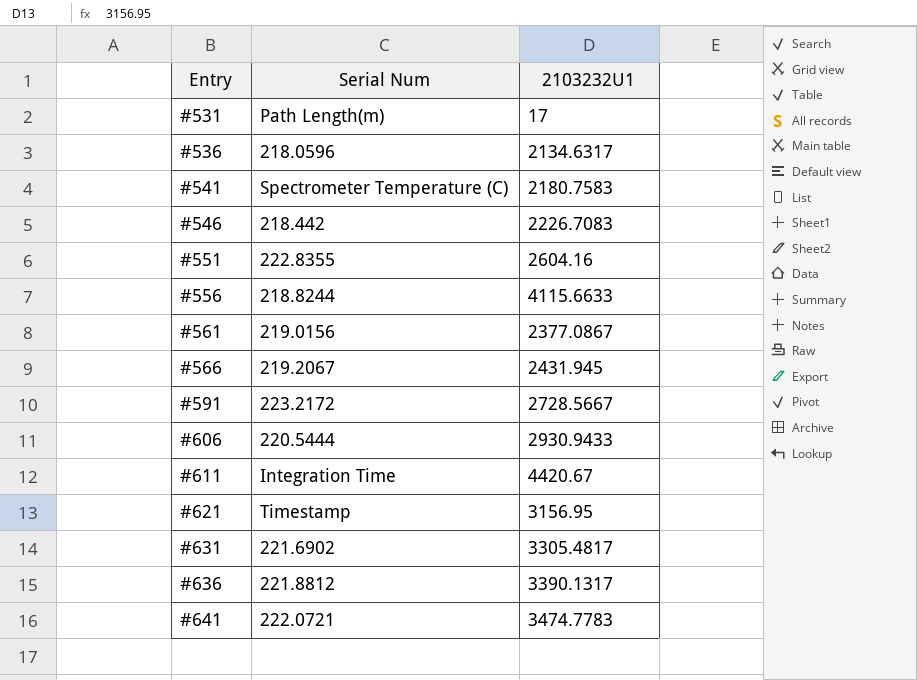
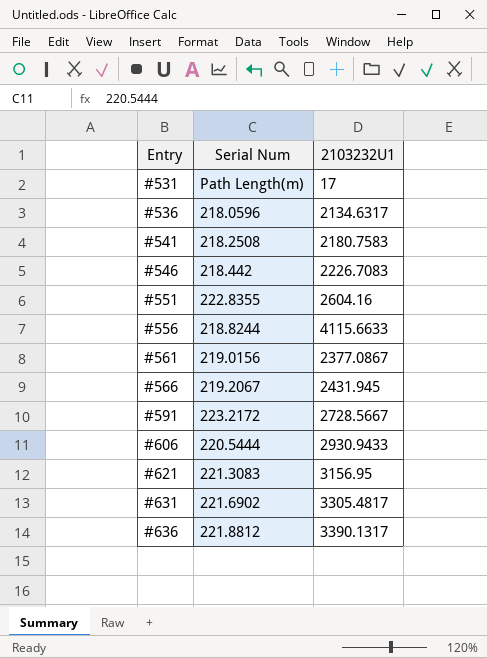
row #611: Integration Time | 4420.67 -> none
row #641: 222.0721 | 3474.7783 -> none
#541 | Serial Num: Spectrometer Temperature (C) -> 218.2508
#621 | Serial Num: Timestamp -> 221.3083

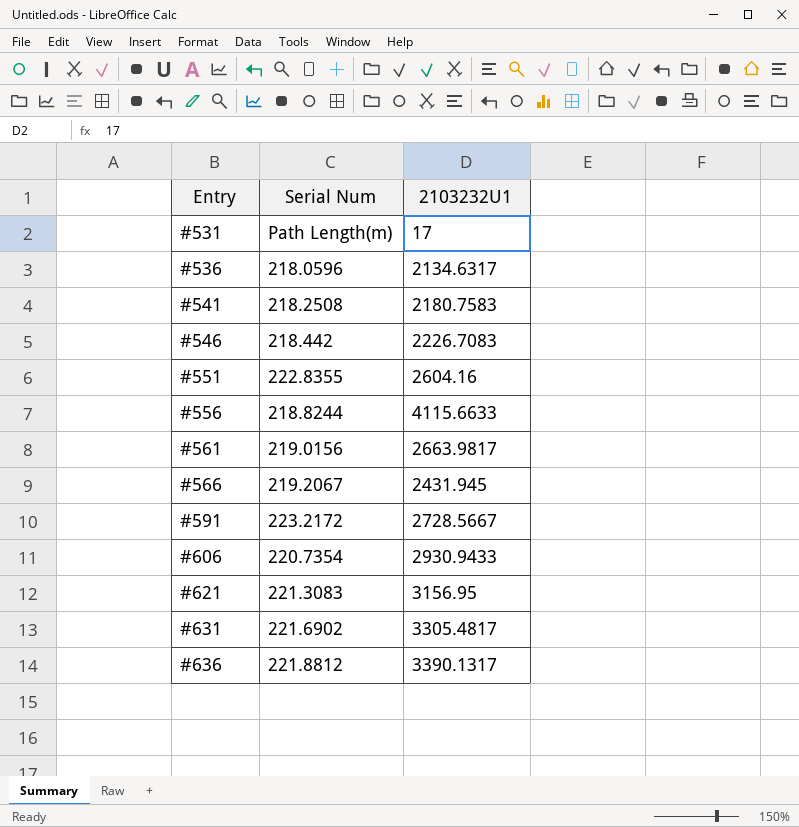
#561 | 2103232U1: 2377.0867 -> 2663.9817
#606 | Serial Num: 220.5444 -> 220.7354

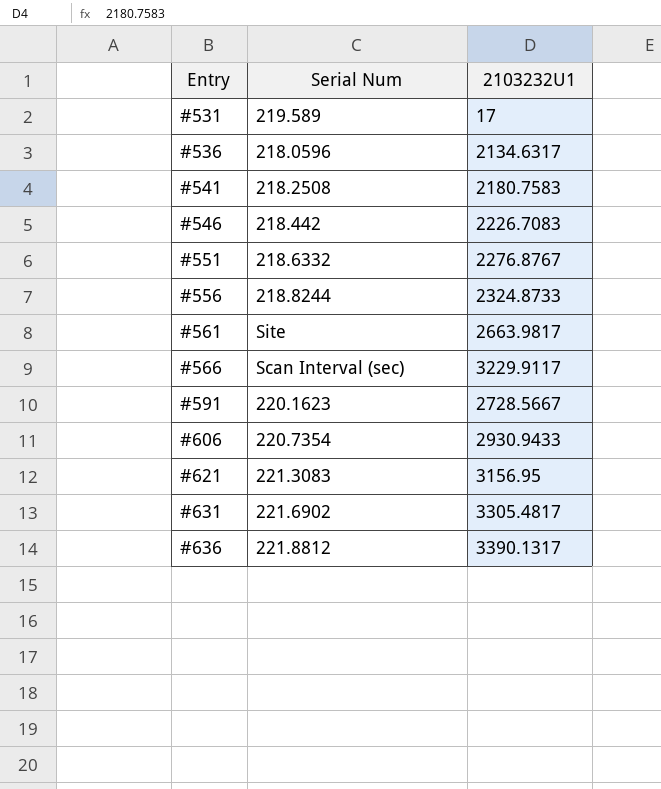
#531 | Serial Num: Path Length(m) -> 219.589
#551 | Serial Num: 222.8355 -> 218.6332
#551 | 2103232U1: 2604.16 -> 2276.8767
#556 | 2103232U1: 4115.6633 -> 2324.8733
#561 | Serial Num: 219.0156 -> Site
#566 | Serial Num: 219.2067 -> Scan Interval (sec)
#566 | 2103232U1: 2431.945 -> 3229.9117
#591 | Serial Num: 223.2172 -> 220.1623

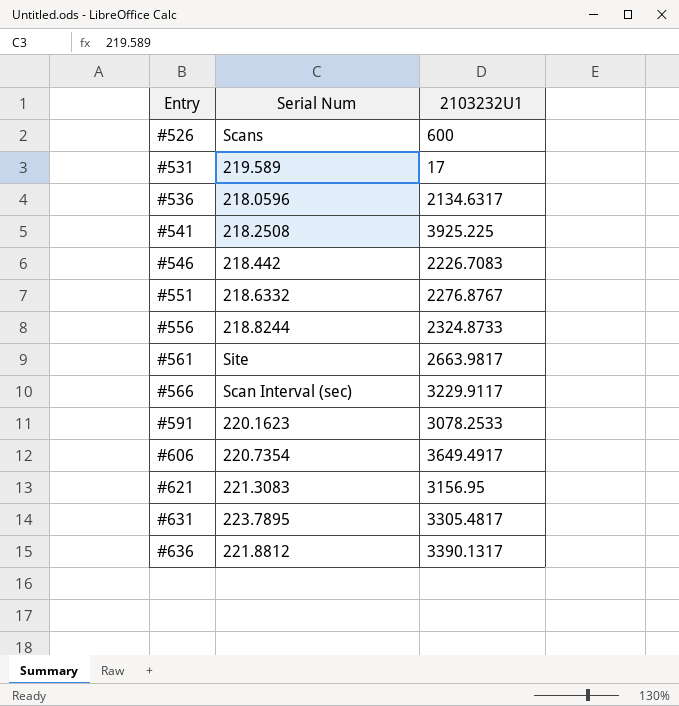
row #526: none -> Scans | 600
#541 | 2103232U1: 2180.7583 -> 3925.225
#591 | 2103232U1: 2728.5667 -> 3078.2533
#606 | 2103232U1: 2930.9433 -> 3649.4917
#631 | Serial Num: 221.6902 -> 223.7895

